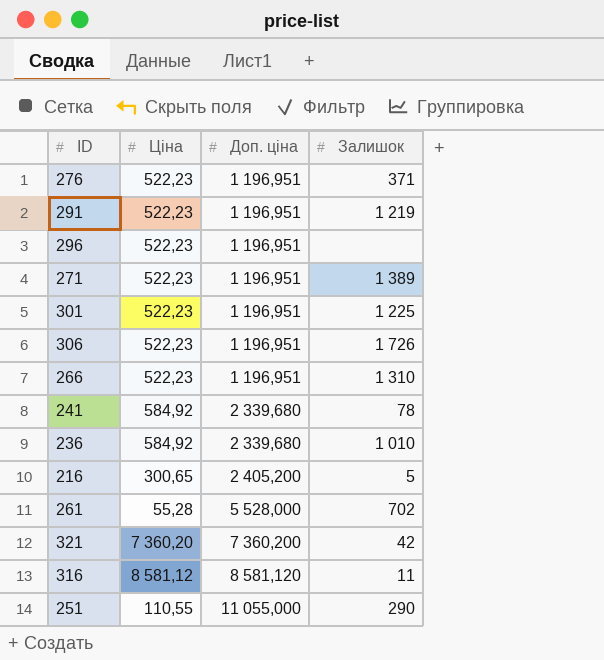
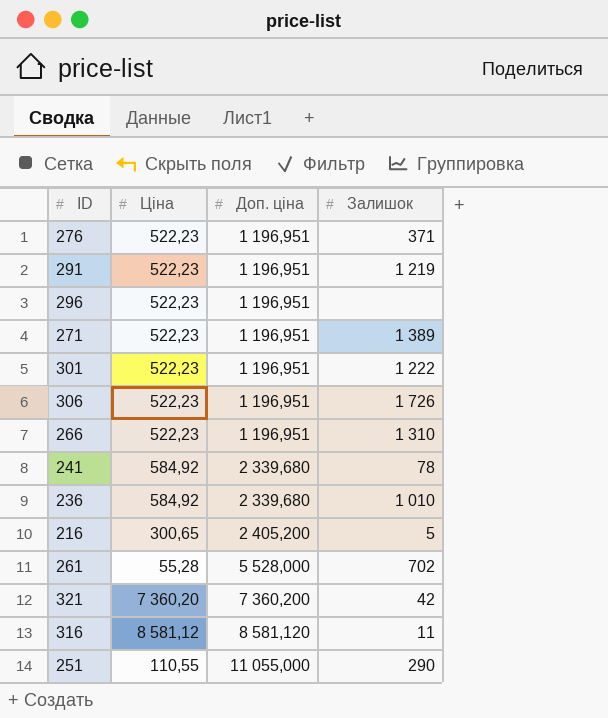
301 | Залишок: 1 225 -> 1 222

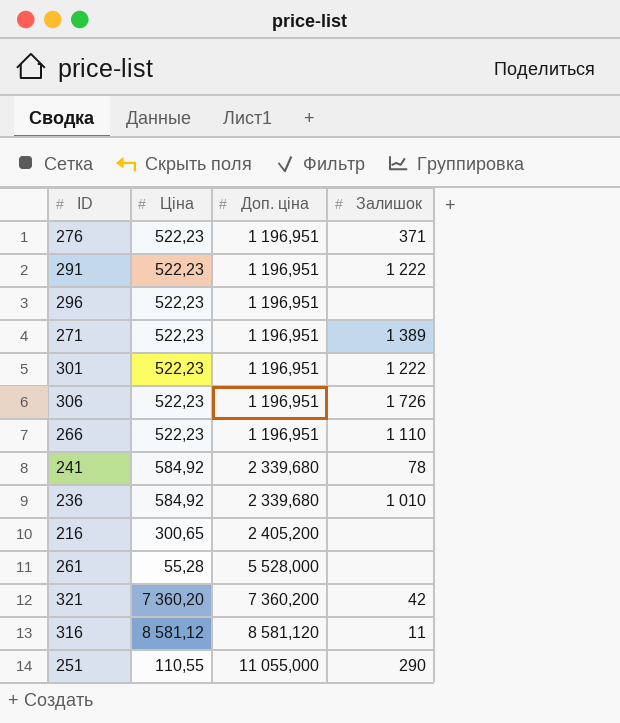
291 | Залишок: 1 219 -> 1 222
266 | Залишок: 1 310 -> 1 110
216 | Залишок: 5 -> none
261 | Залишок: 702 -> none

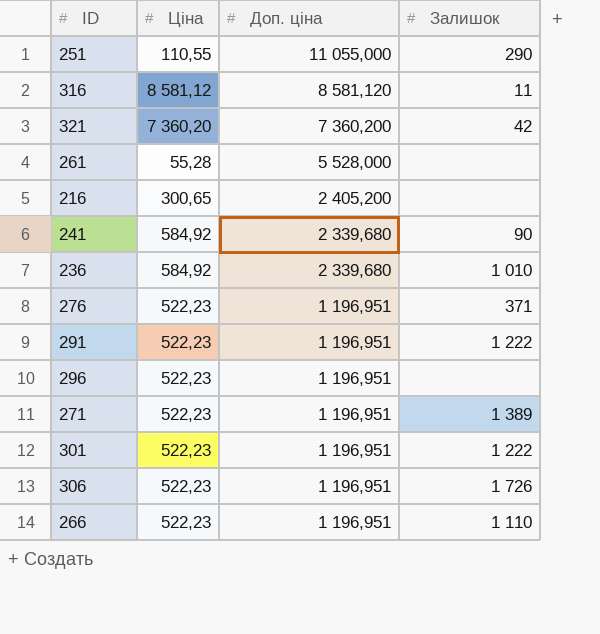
row order: Доп. ціна ascending -> Доп. ціна descending
241 | Залишок: 78 -> 90

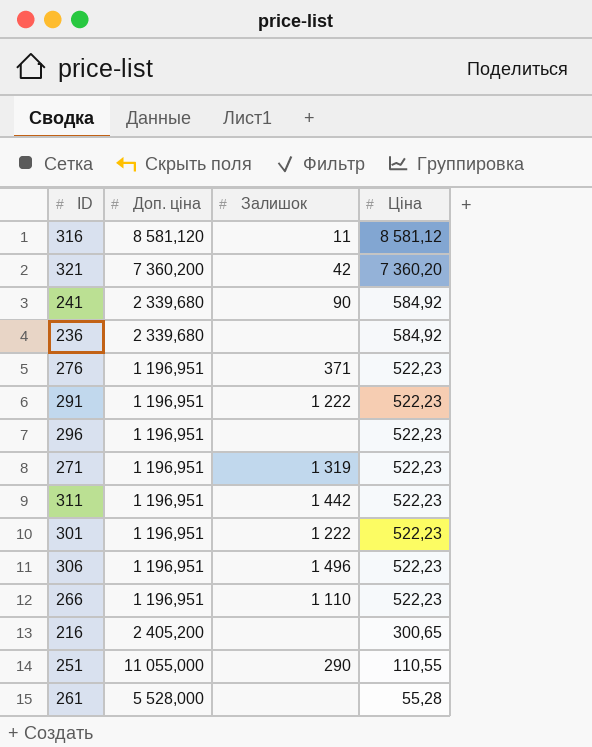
row order: Доп. ціна descending -> Ціна descending
column Ціна | position: 2 -> 4
236 | Залишок: 1 010 -> none
271 | Залишок: 1 389 -> 1 319
row 311: none -> 1 196,951 | 1 442 | 522,23
306 | Залишок: 1 726 -> 1 496

